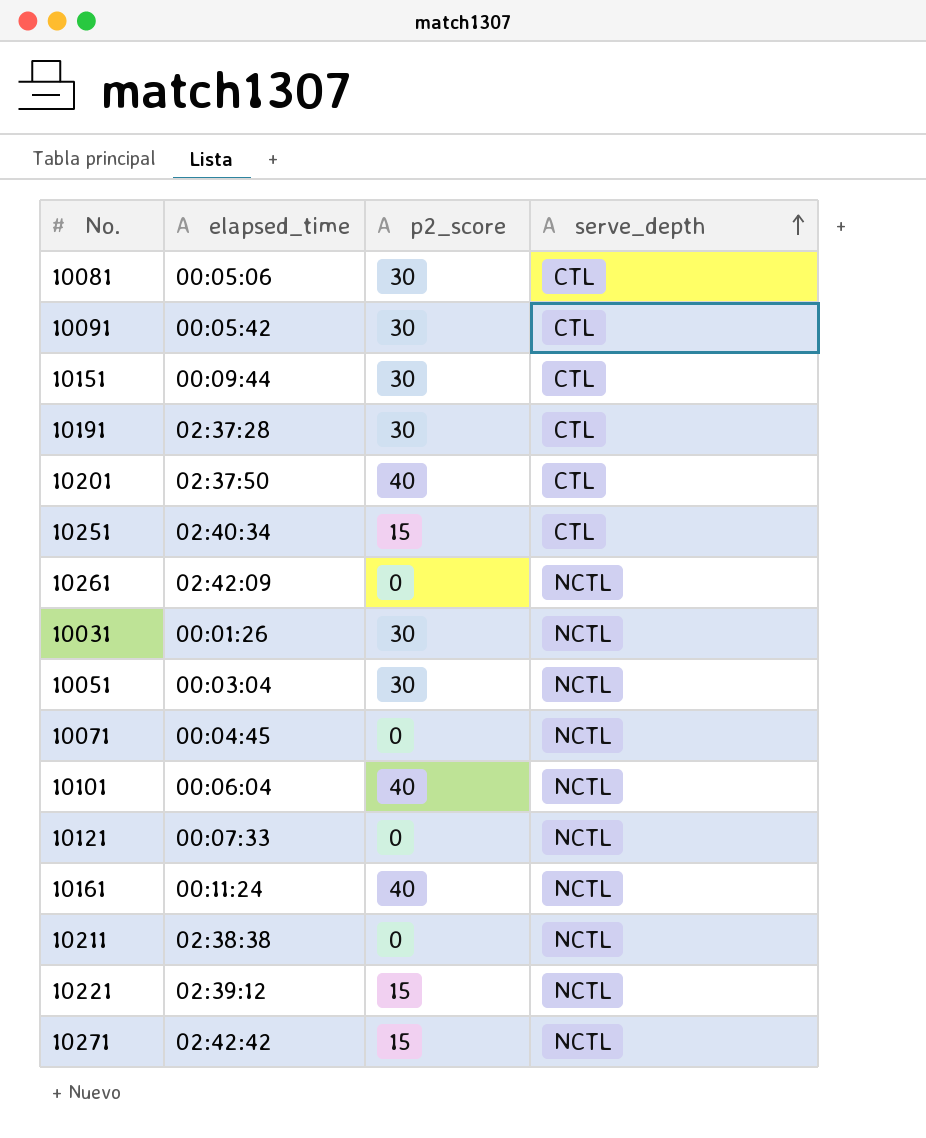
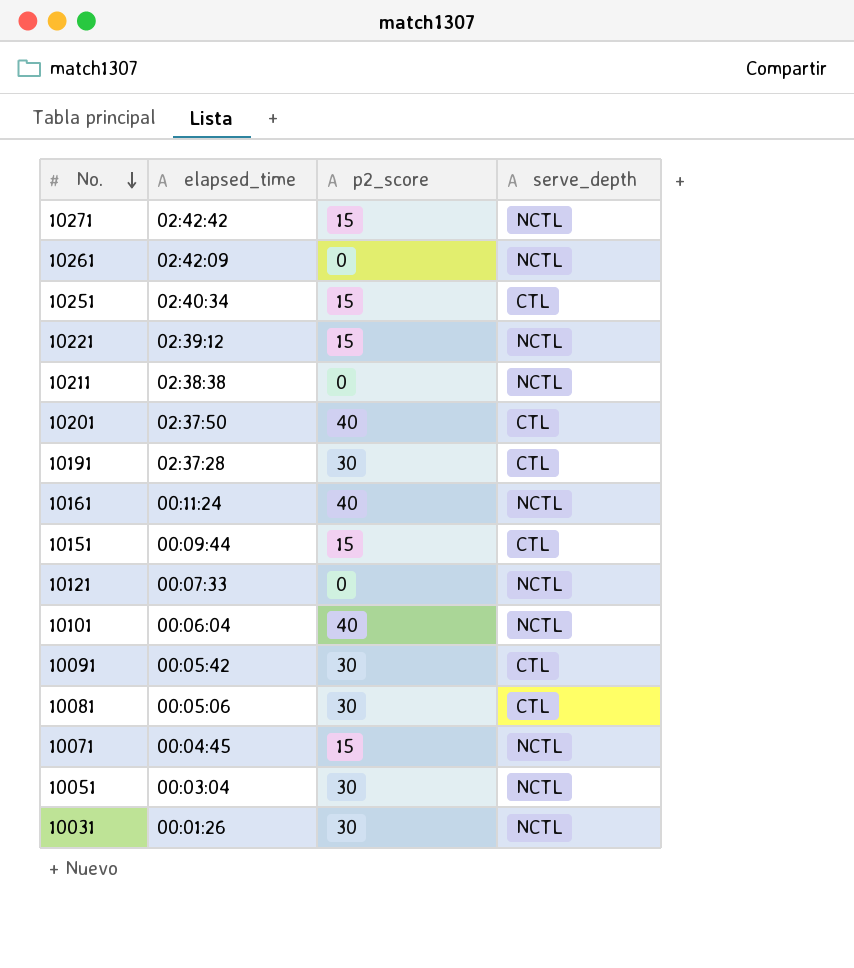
row order: serve_depth ascending -> No. descending
10151 | p2_score: 30 -> 15
10071 | p2_score: 0 -> 15

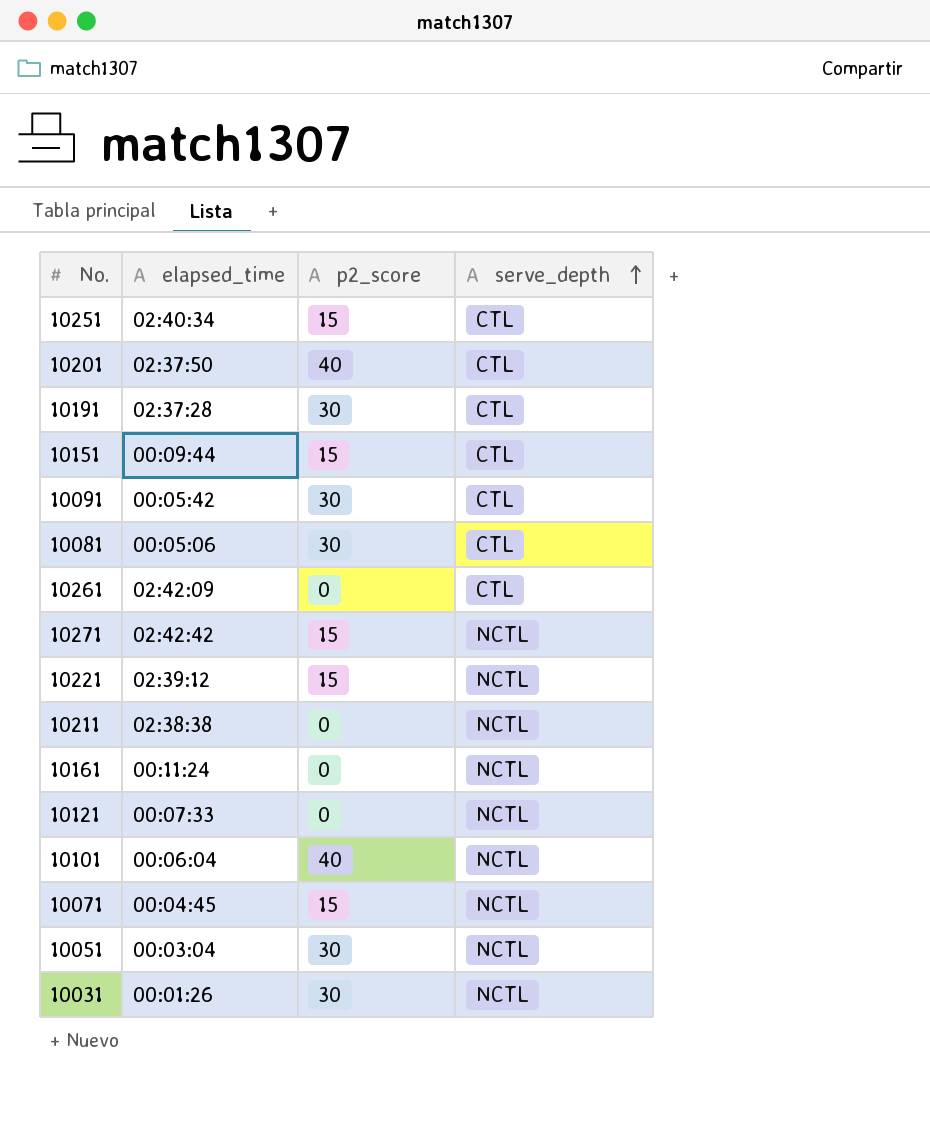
row order: No. descending -> serve_depth ascending
10261 | serve_depth: NCTL -> CTL
10161 | p2_score: 40 -> 0

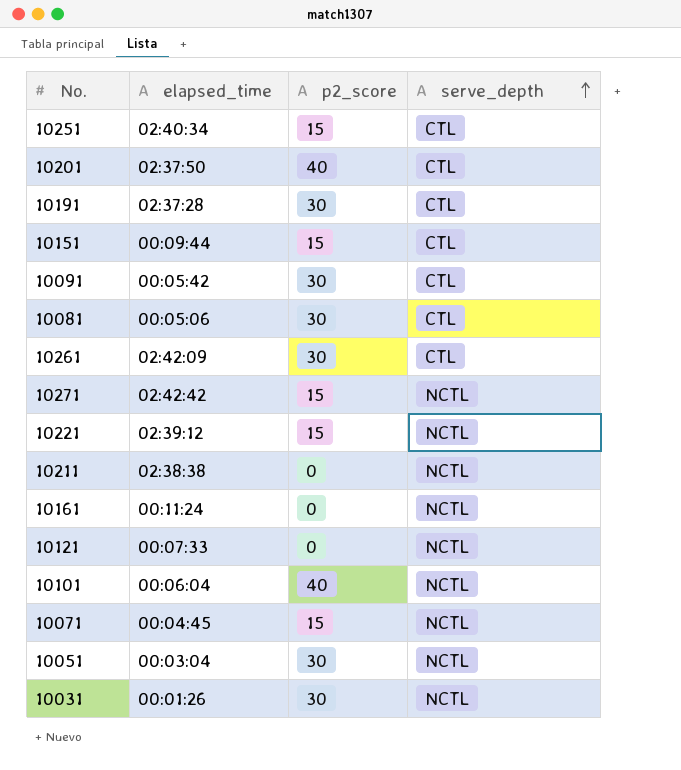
10261 | p2_score: 0 -> 30

